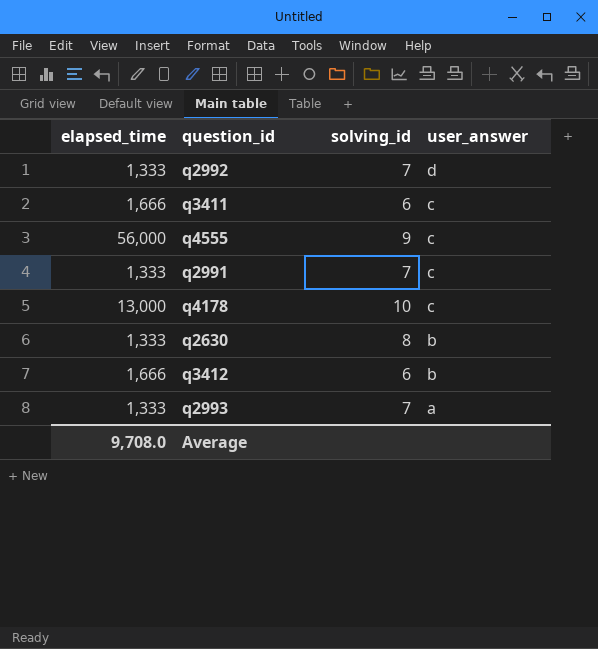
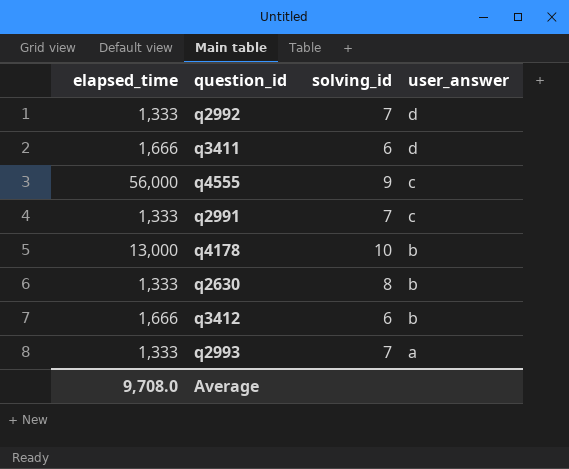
q3411 | user_answer: c -> d
q4178 | user_answer: c -> b

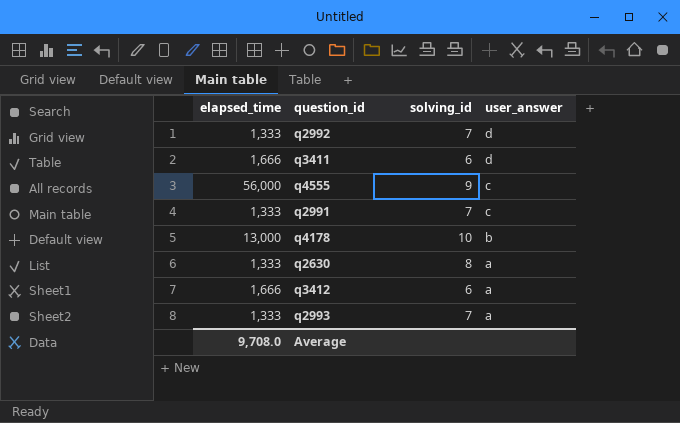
q2630 | user_answer: b -> a
q3412 | user_answer: b -> a

